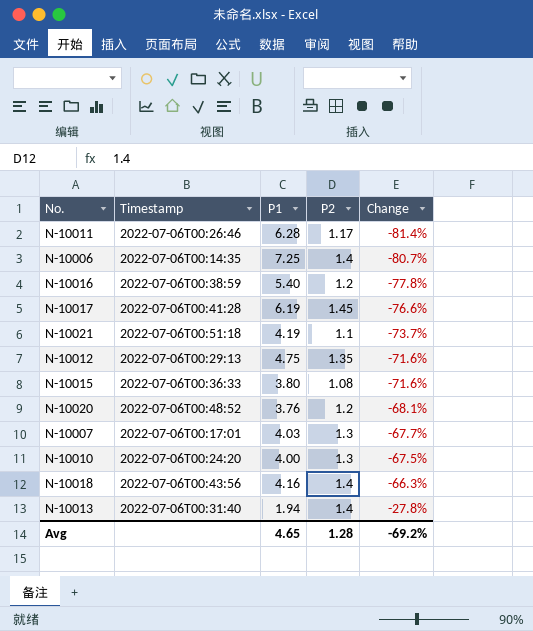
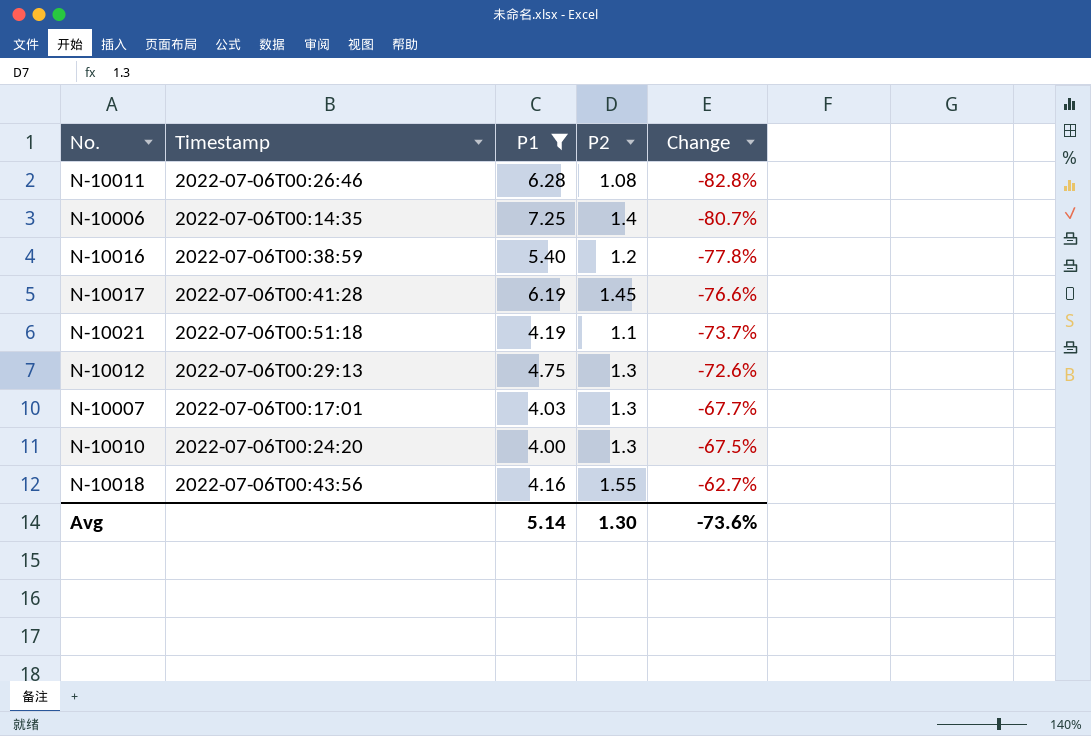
filter: none -> P1 >= 4.00
N-10011 | P2: 1.17 -> 1.08
N-10011 | Change: -81.4% -> -82.8%
N-10012 | P2: 1.35 -> 1.3
N-10012 | Change: -71.6% -> -72.6%
N-10018 | P2: 1.4 -> 1.55
N-10018 | Change: -66.3% -> -62.7%
Avg | P1: 4.65 -> 5.14
Avg | P2: 1.28 -> 1.30
Avg | Change: -69.2% -> -73.6%

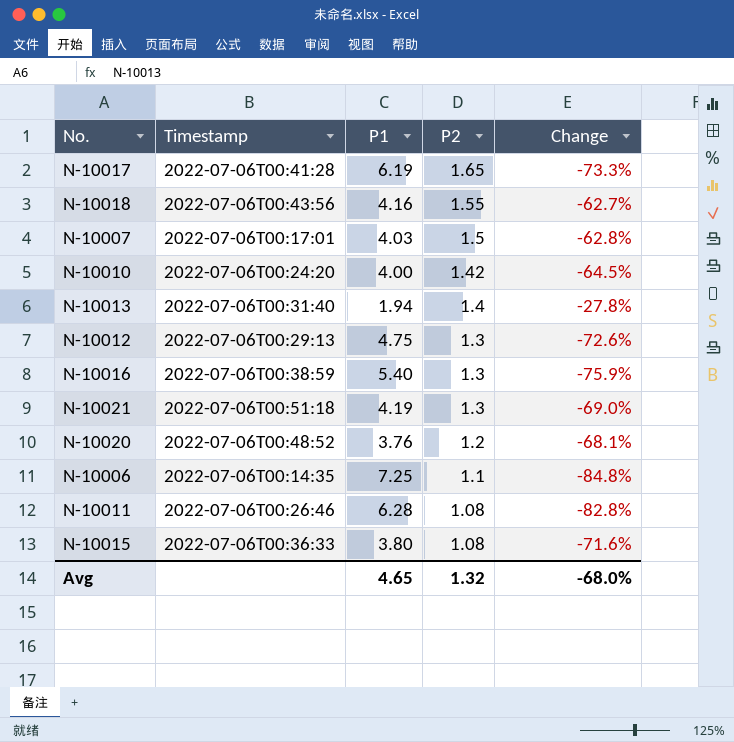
filter: P1 >= 4.00 -> none
row order: Change ascending -> P2 descending
N-10017 | P2: 1.45 -> 1.65
N-10017 | Change: -76.6% -> -73.3%
N-10007 | P2: 1.3 -> 1.5
N-10007 | Change: -67.7% -> -62.8%
N-10010 | P2: 1.3 -> 1.42
N-10010 | Change: -67.5% -> -64.5%
N-10016 | P2: 1.2 -> 1.3
N-10016 | Change: -77.8% -> -75.9%
N-10021 | P2: 1.1 -> 1.3
N-10021 | Change: -73.7% -> -69.0%
N-10006 | P2: 1.4 -> 1.1
N-10006 | Change: -80.7% -> -84.8%
Avg | P1: 5.14 -> 4.65
Avg | P2: 1.30 -> 1.32
Avg | Change: -73.6% -> -68.0%

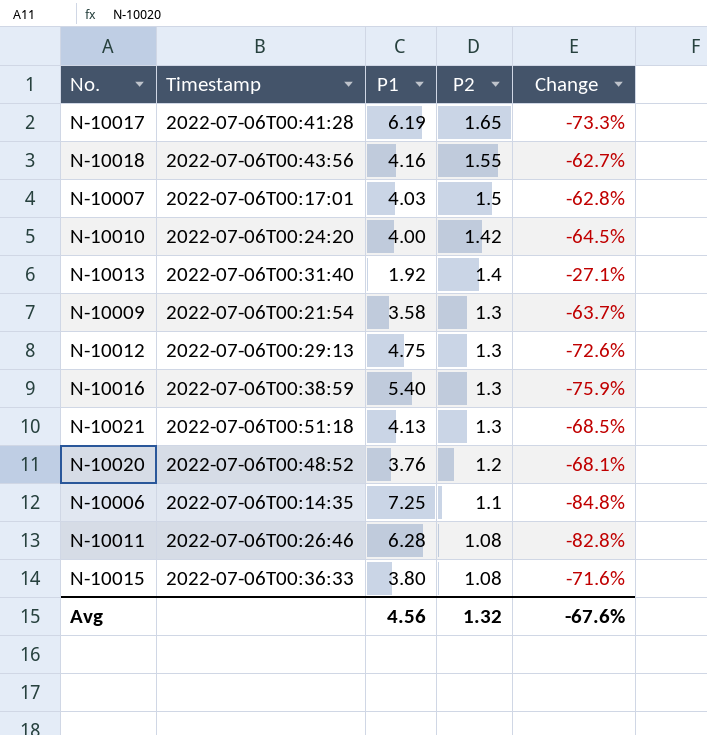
N-10013 | P1: 1.94 -> 1.92
N-10013 | Change: -27.8% -> -27.1%
row N-10009: none -> 2022-07-06T00:21:54 | 3.58 | 1.3 | -63.7%
N-10021 | P1: 4.19 -> 4.13
N-10021 | Change: -69.0% -> -68.5%
Avg | P1: 4.65 -> 4.56
Avg | Change: -68.0% -> -67.6%

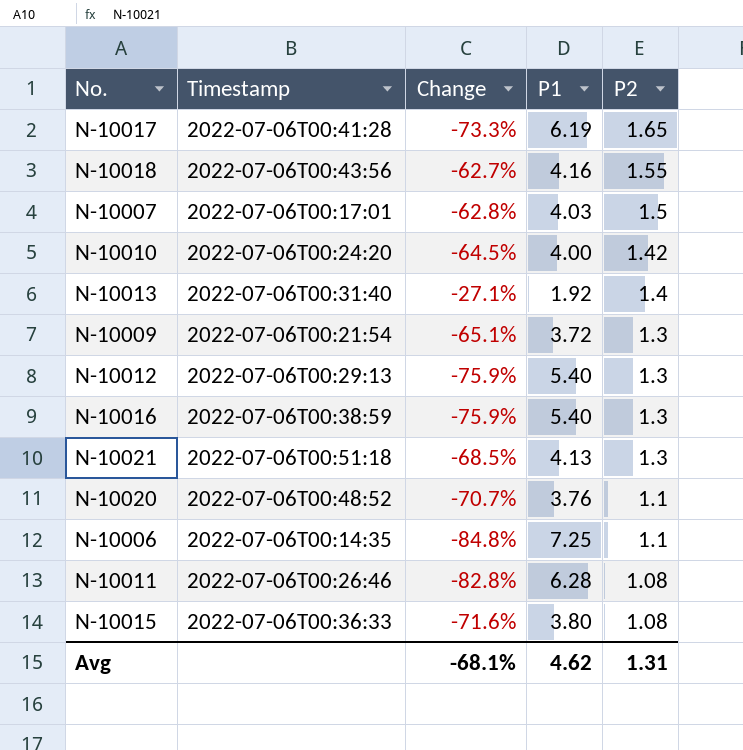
column Change | position: 5 -> 3
N-10009 | Change: -63.7% -> -65.1%
N-10009 | P1: 3.58 -> 3.72
N-10012 | Change: -72.6% -> -75.9%
N-10012 | P1: 4.75 -> 5.40
N-10020 | Change: -68.1% -> -70.7%
N-10020 | P2: 1.2 -> 1.1
Avg | Change: -67.6% -> -68.1%
Avg | P1: 4.56 -> 4.62
Avg | P2: 1.32 -> 1.31

